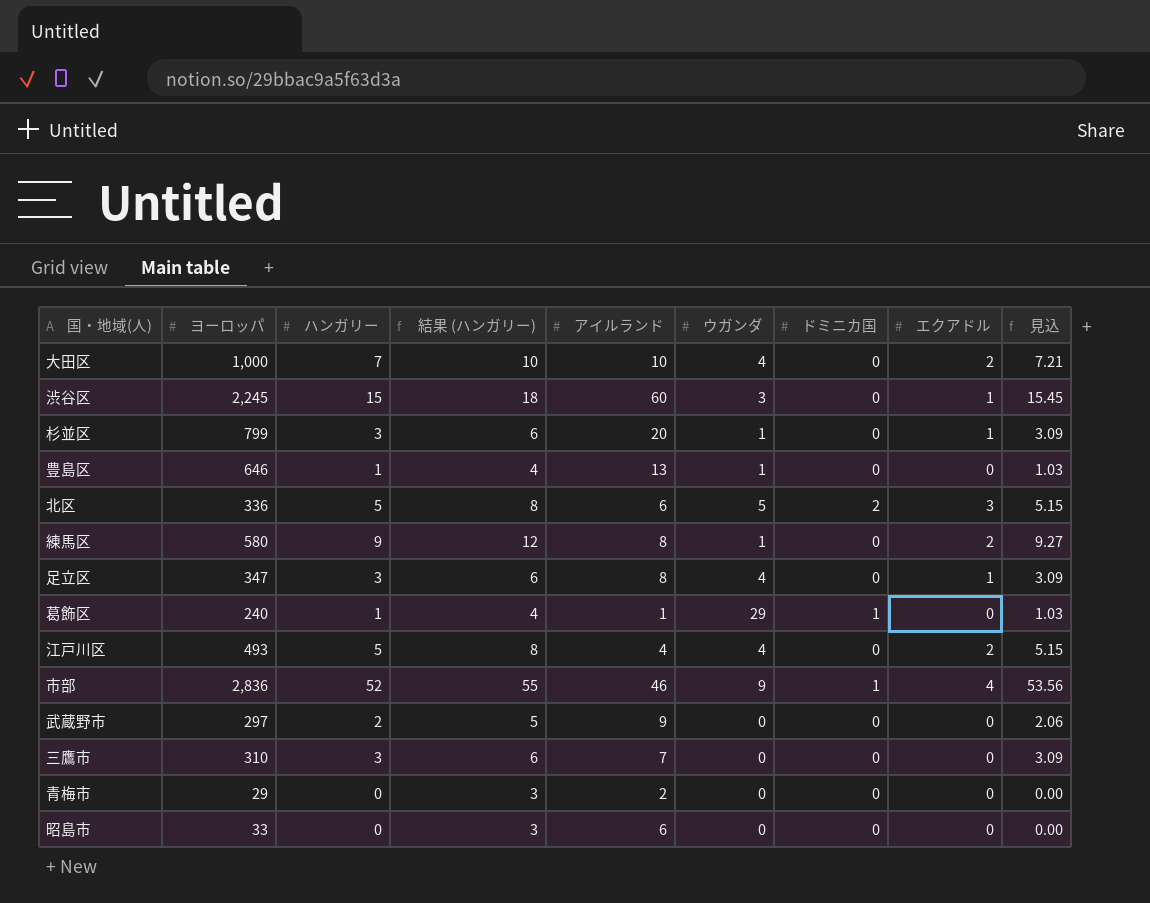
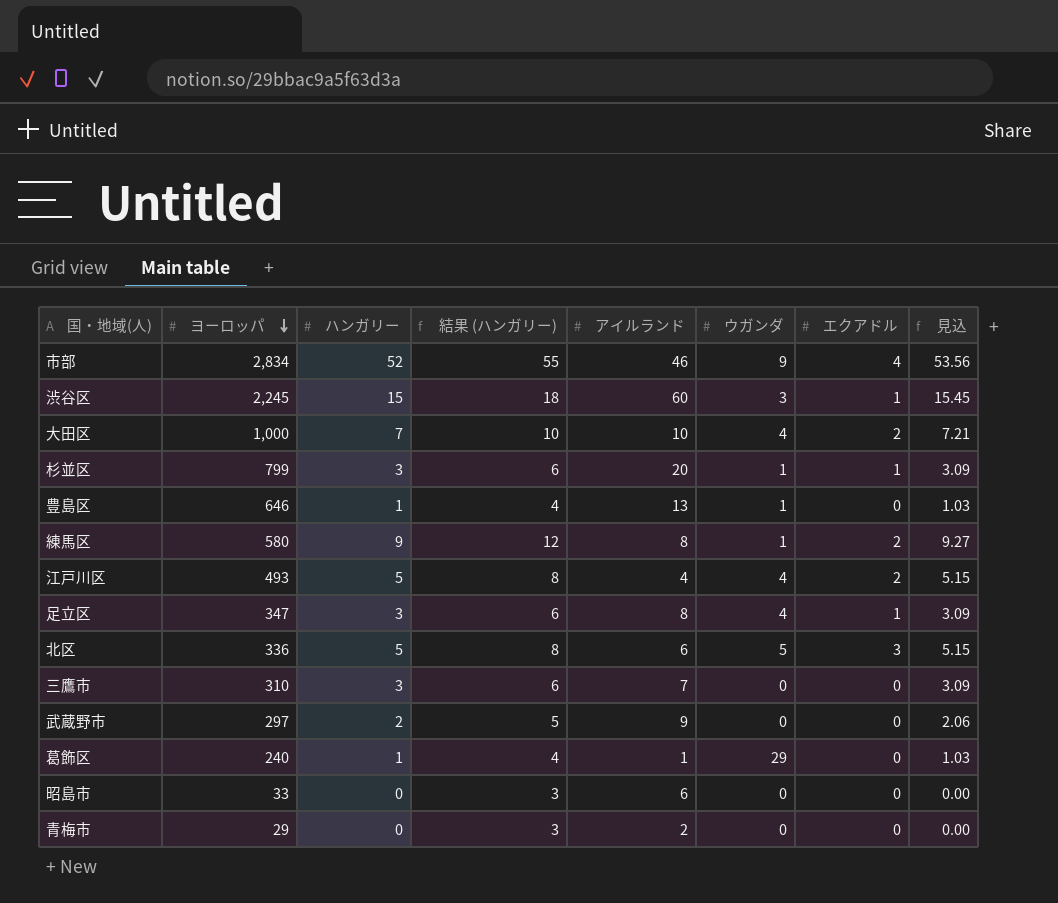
row order: none -> ヨーロッパ descending
column ドミニカ国 | position: 7 -> none
市部 | ヨーロッパ: 2,836 -> 2,834

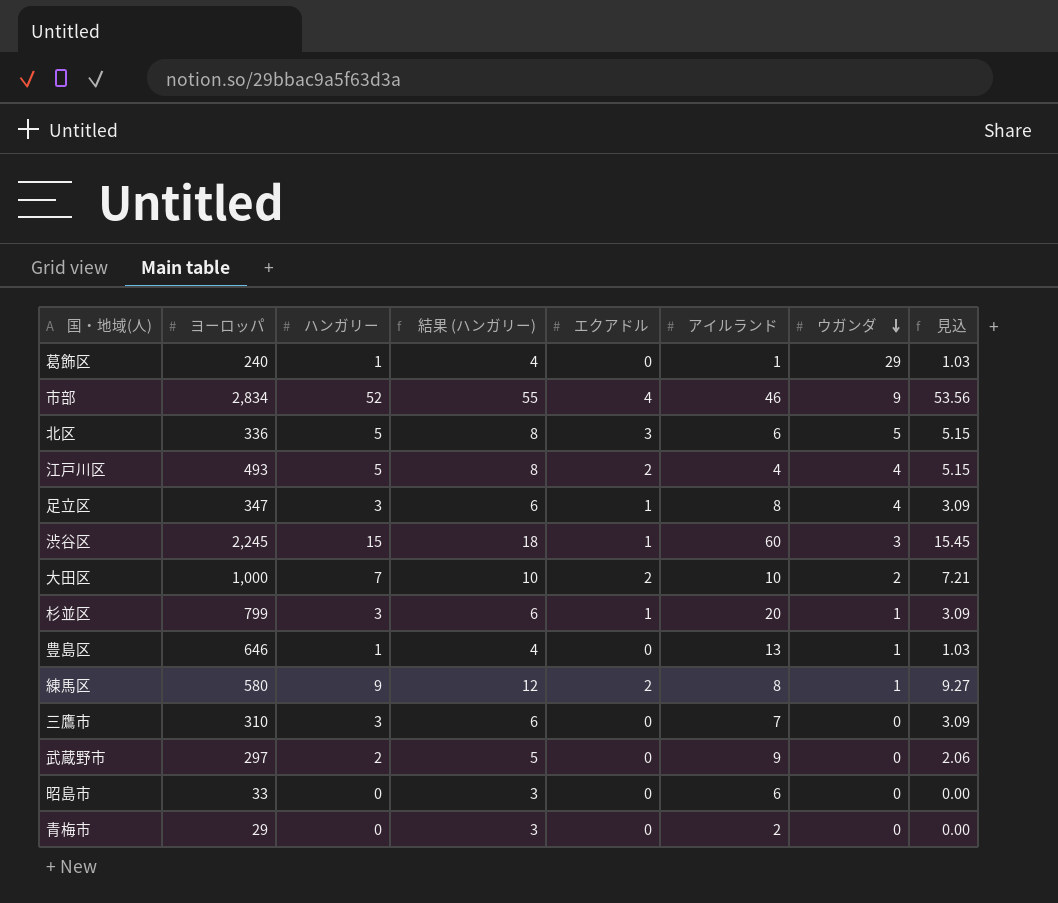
row order: ヨーロッパ descending -> ウガンダ descending
column エクアドル | position: 7 -> 5
大田区 | ウガンダ: 4 -> 2

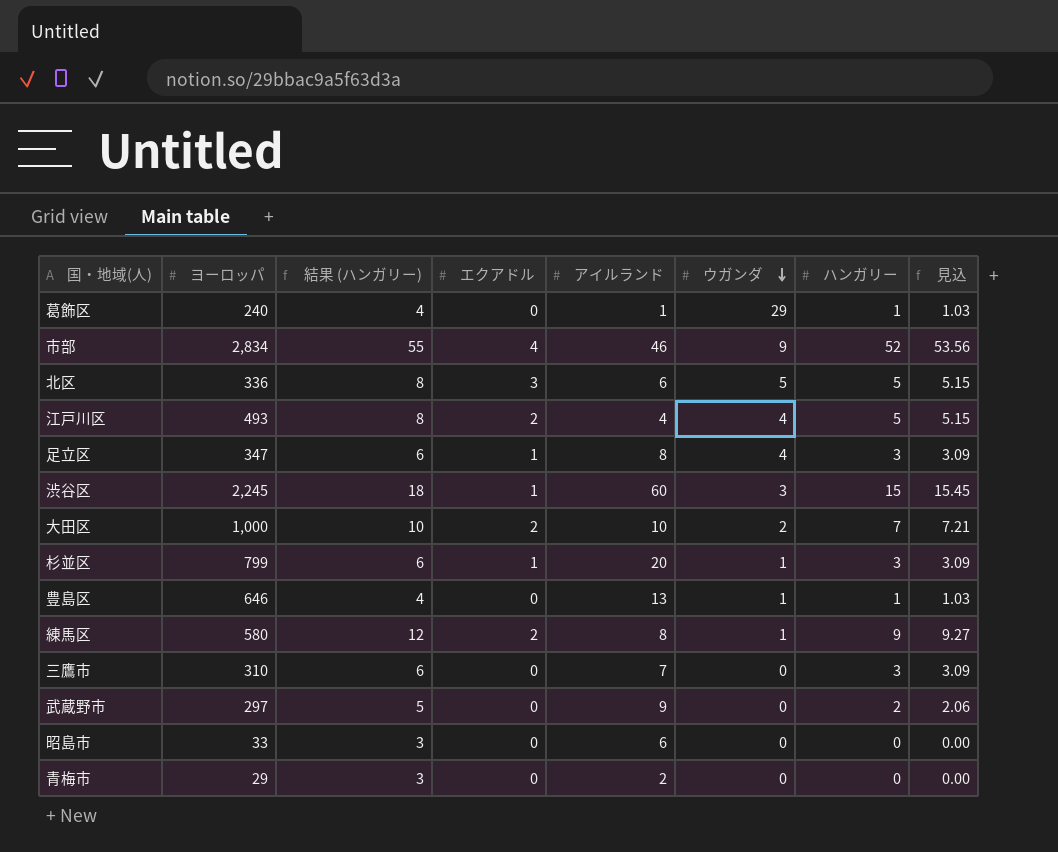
column ハンガリー | position: 3 -> 7

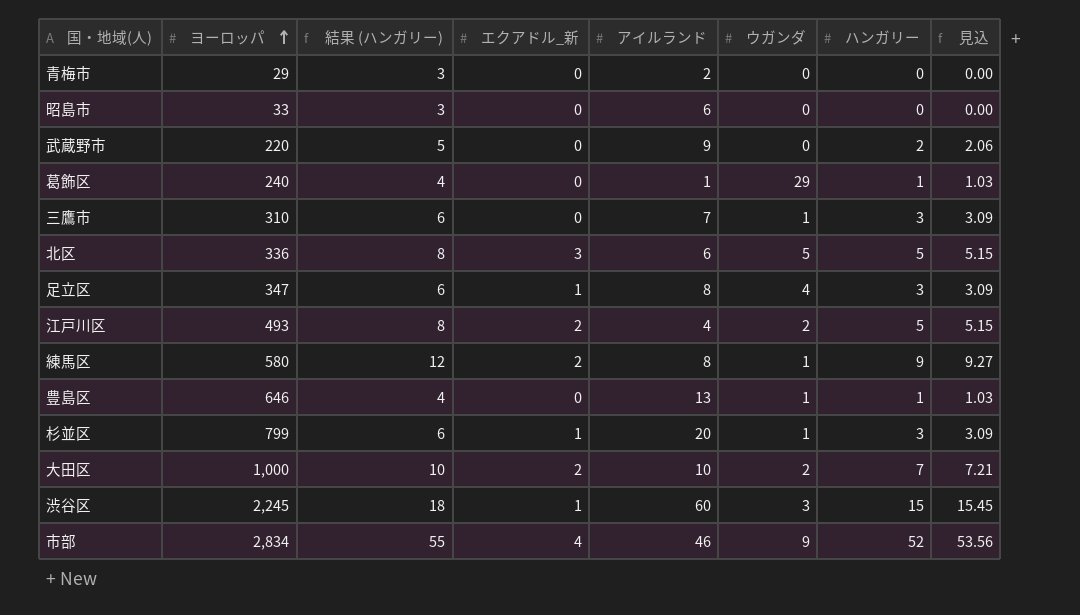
row order: ウガンダ descending -> ヨーロッパ ascending
column name: エクアドル -> エクアドル_新
武蔵野市 | ヨーロッパ: 297 -> 220
三鷹市 | ウガンダ: 0 -> 1
江戸川区 | ウガンダ: 4 -> 2

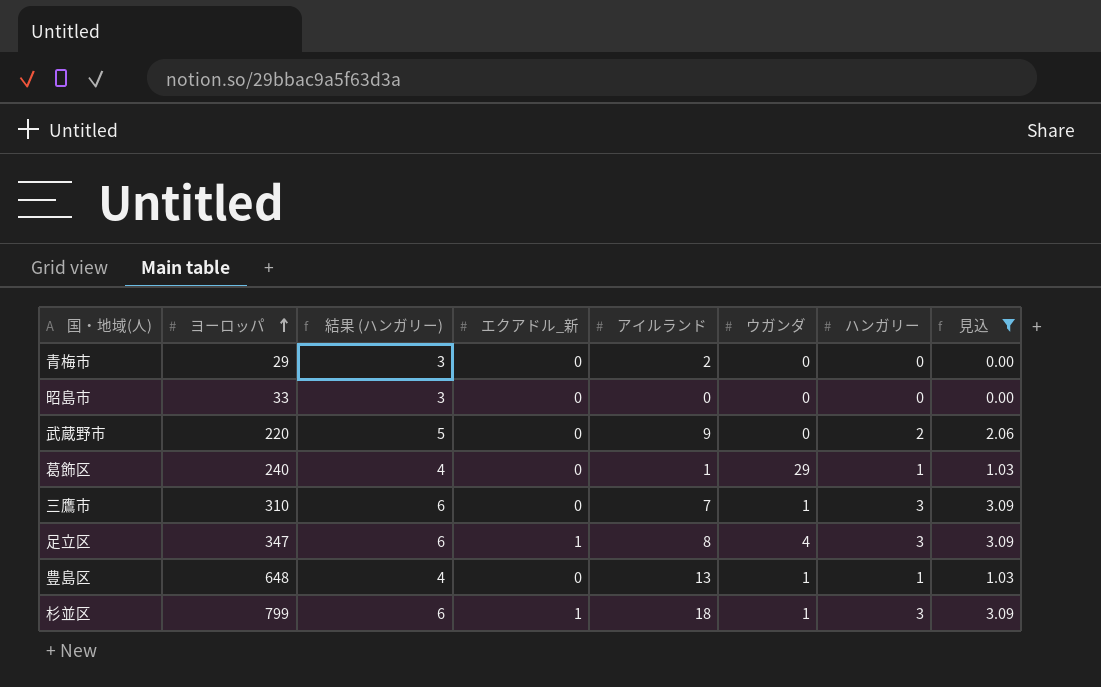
filter: none -> 見込 <= 3.09
昭島市 | アイルランド: 6 -> 0
豊島区 | ヨーロッパ: 646 -> 648
杉並区 | アイルランド: 20 -> 18

